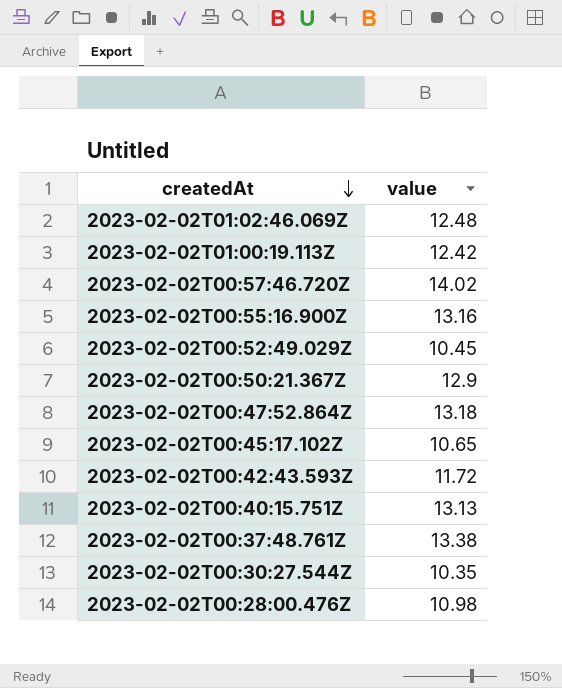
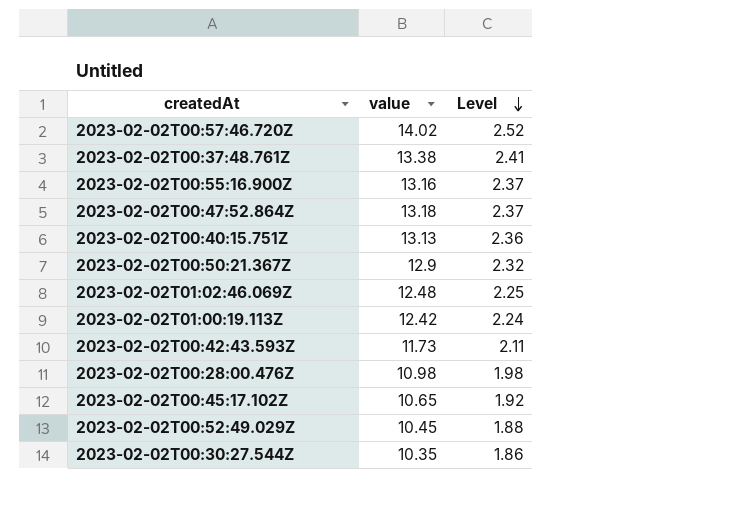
row order: createdAt descending -> Level descending
column Level | formula: none -> [value] * 0.18
2023-02-02T00:42:43.593Z | value: 11.72 -> 11.73

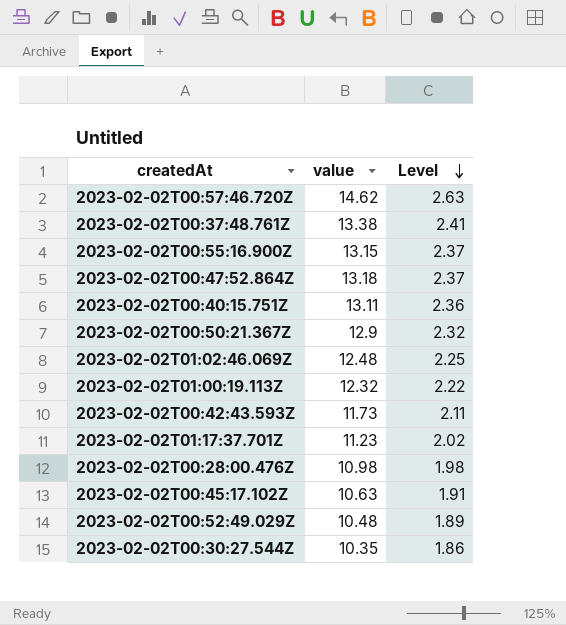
2023-02-02T00:57:46.720Z | value: 14.02 -> 14.62
2023-02-02T00:57:46.720Z | Level: 2.52 -> 2.63
2023-02-02T00:55:16.900Z | value: 13.16 -> 13.15
2023-02-02T00:40:15.751Z | value: 13.13 -> 13.11
2023-02-02T01:00:19.113Z | value: 12.42 -> 12.32
2023-02-02T01:00:19.113Z | Level: 2.24 -> 2.22
row 2023-02-02T01:17:37.701Z: none -> 11.23 | 2.02
2023-02-02T00:45:17.102Z | value: 10.65 -> 10.63
2023-02-02T00:45:17.102Z | Level: 1.92 -> 1.91
2023-02-02T00:52:49.029Z | value: 10.45 -> 10.48
2023-02-02T00:52:49.029Z | Level: 1.88 -> 1.89

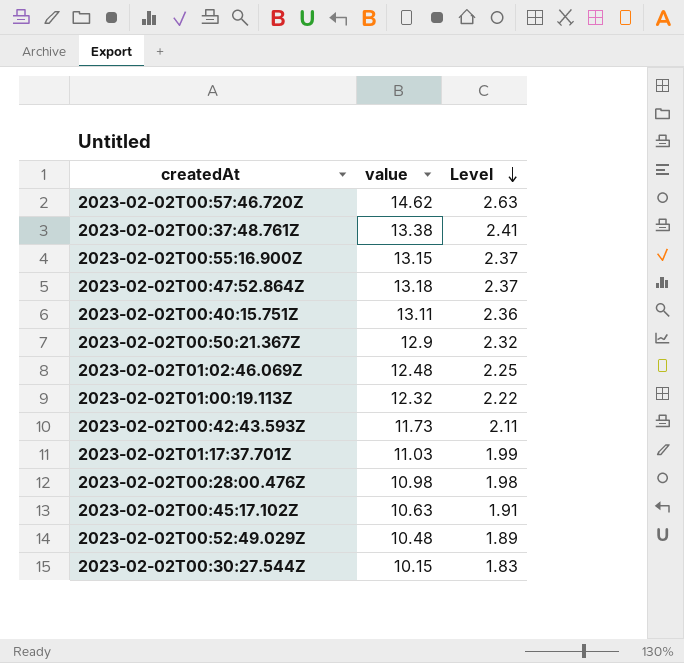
2023-02-02T01:17:37.701Z | value: 11.23 -> 11.03
2023-02-02T01:17:37.701Z | Level: 2.02 -> 1.99
2023-02-02T00:30:27.544Z | value: 10.35 -> 10.15
2023-02-02T00:30:27.544Z | Level: 1.86 -> 1.83

